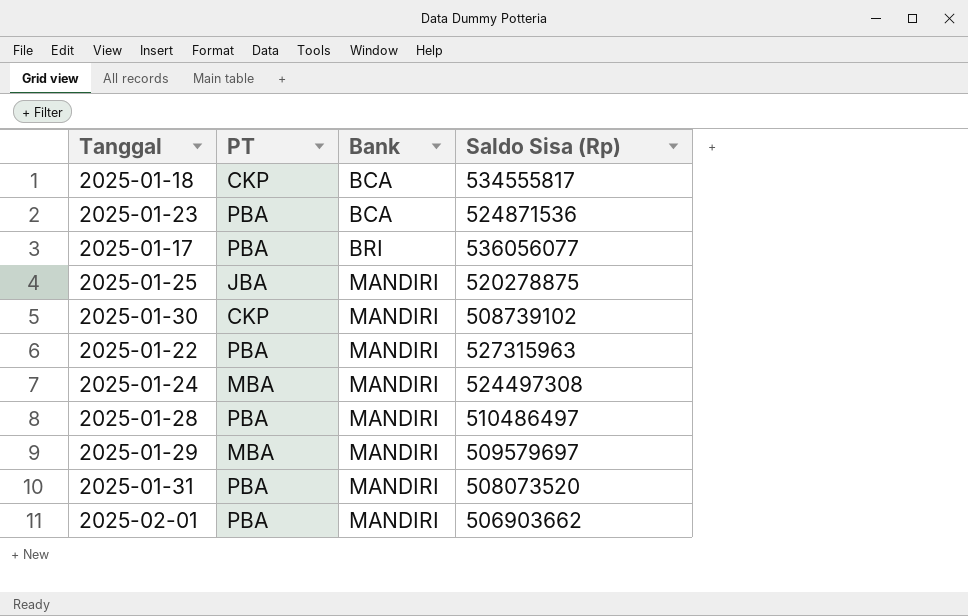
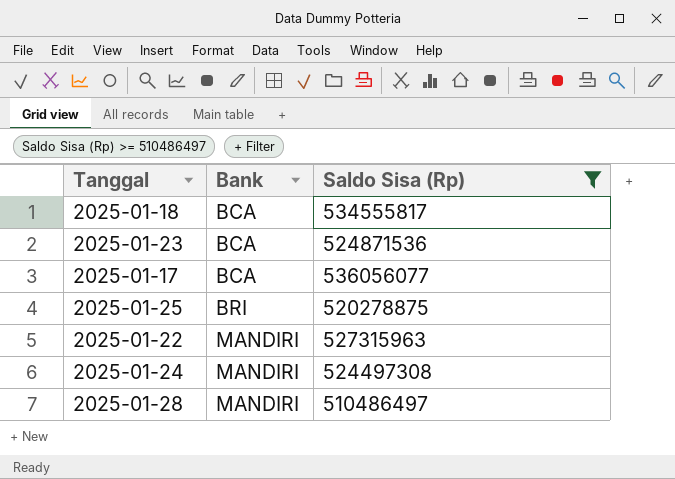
filter: none -> Saldo Sisa (Rp) >= 510486497
column PT | position: 2 -> none
2025-01-17 | Bank: BRI -> BCA
2025-01-25 | Bank: MANDIRI -> BRI

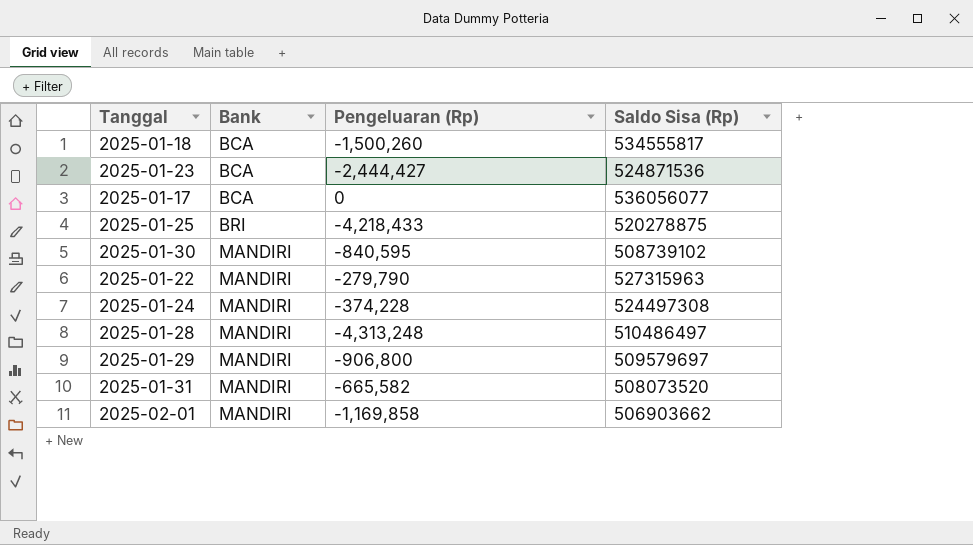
filter: Saldo Sisa (Rp) >= 510486497 -> none
column Pengeluaran (Rp) | position: none -> 3

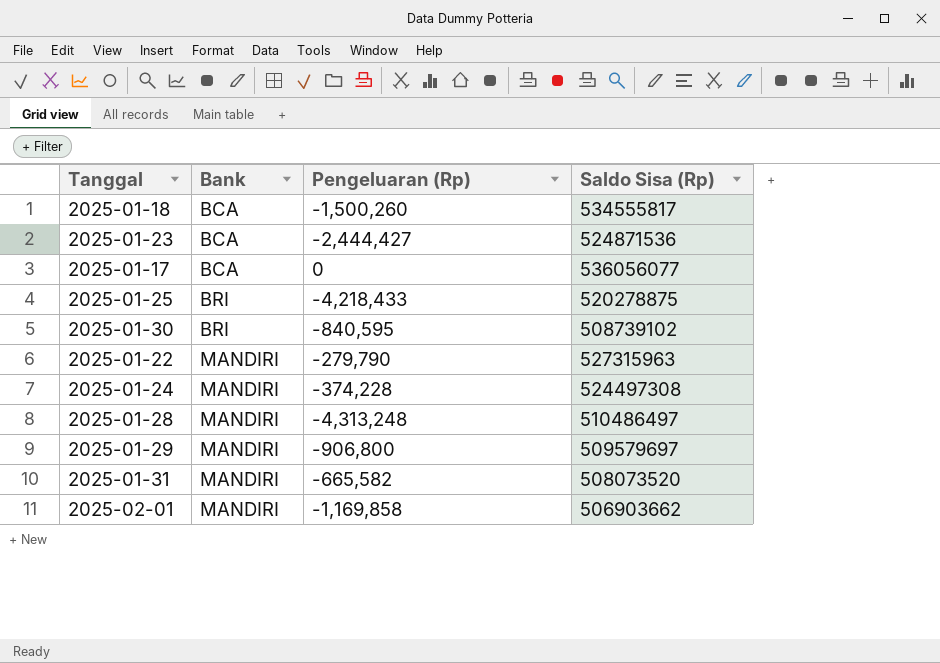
2025-01-30 | Bank: MANDIRI -> BRI

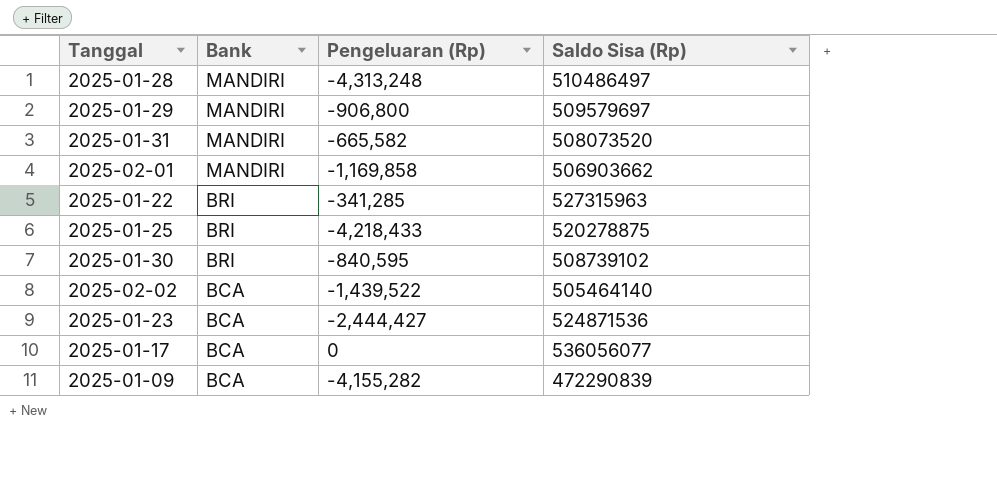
row order: Bank ascending -> Bank descending
row 2025-01-18: BCA | -1,500,260 | 534555817 -> none
row 2025-01-24: MANDIRI | -374,228 | 524497308 -> none
2025-01-22 | Bank: MANDIRI -> BRI
2025-01-22 | Pengeluaran (Rp): -279,790 -> -341,285
row 2025-02-02: none -> BCA | -1,439,522 | 505464140
row 2025-01-09: none -> BCA | -4,155,282 | 472290839

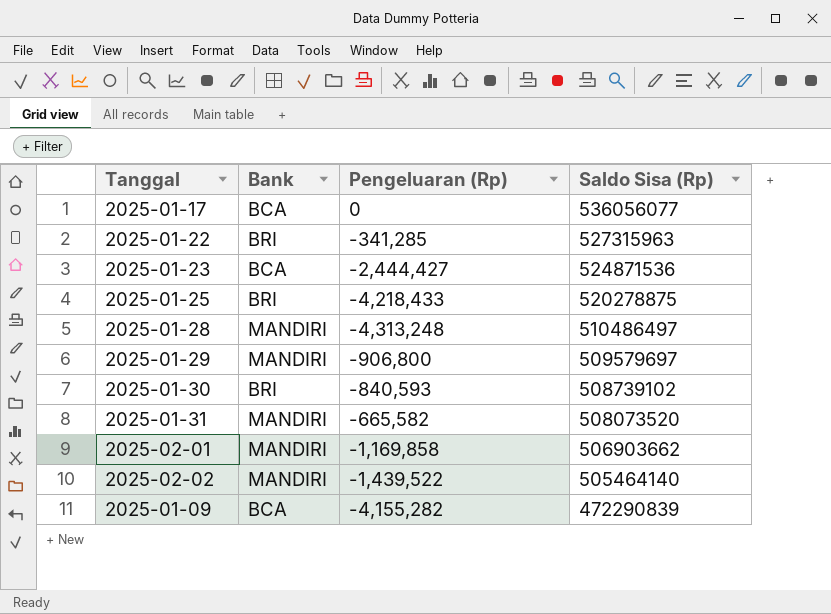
row order: Bank descending -> Saldo Sisa (Rp) descending
2025-01-30 | Pengeluaran (Rp): -840,595 -> -840,593
2025-02-02 | Bank: BCA -> MANDIRI

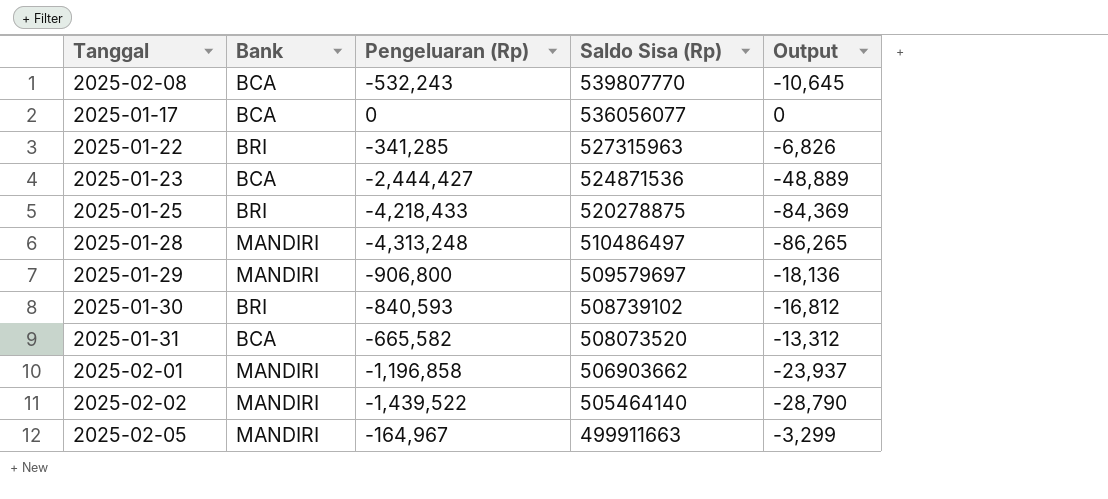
column Output | formula: none -> [Pengeluaran (Rp)] * 0.02
row 2025-01-09: BCA | -4,155,282 | 472290839 -> none
row 2025-02-08: none -> BCA | -532,243 | 539807770 | -10,645
2025-01-31 | Bank: MANDIRI -> BCA
2025-02-01 | Pengeluaran (Rp): -1,169,858 -> -1,196,858
row 2025-02-05: none -> MANDIRI | -164,967 | 499911663 | -3,299

